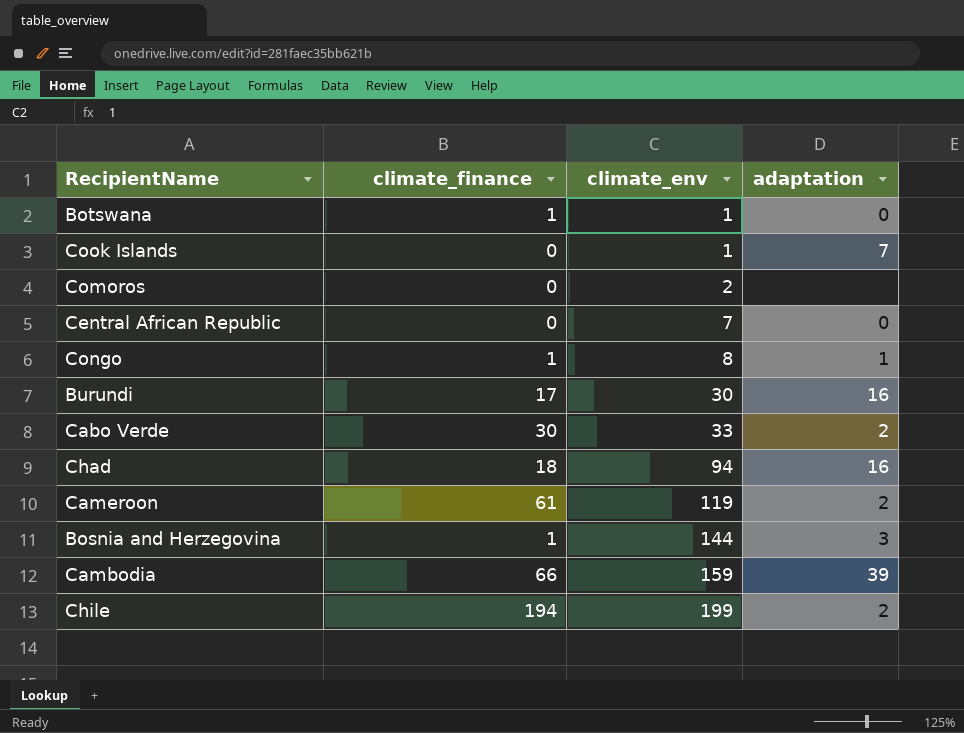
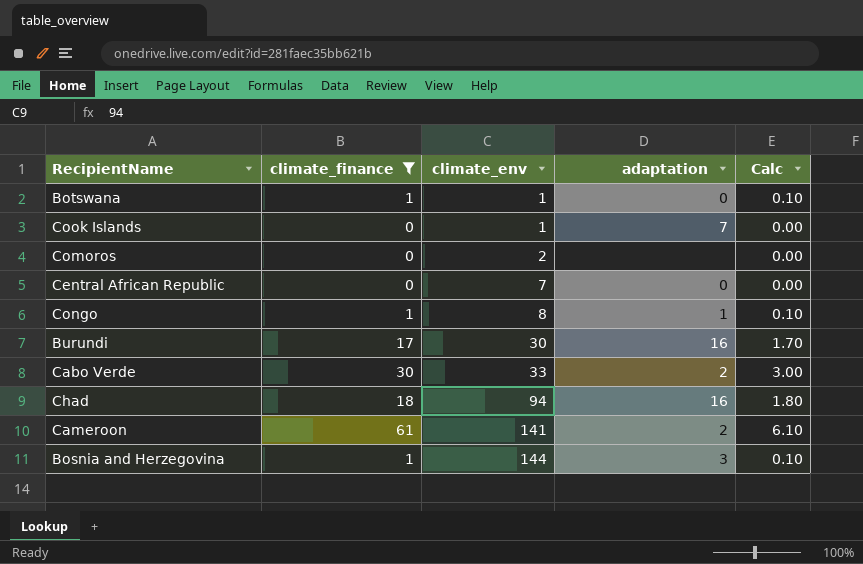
filter: none -> climate_finance <= 61
column Calc | formula: none -> [climate_finance] * 0.1
Cameroon | climate_env: 119 -> 141

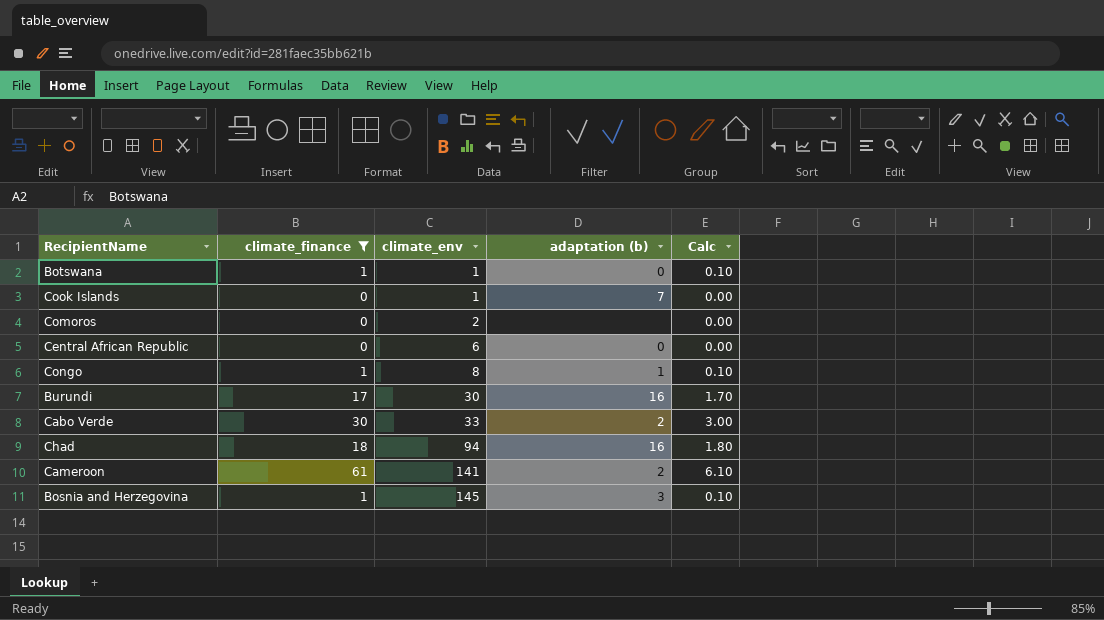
column name: adaptation -> adaptation (b)
Central African Republic | climate_env: 7 -> 6
Bosnia and Herzegovina | climate_env: 144 -> 145

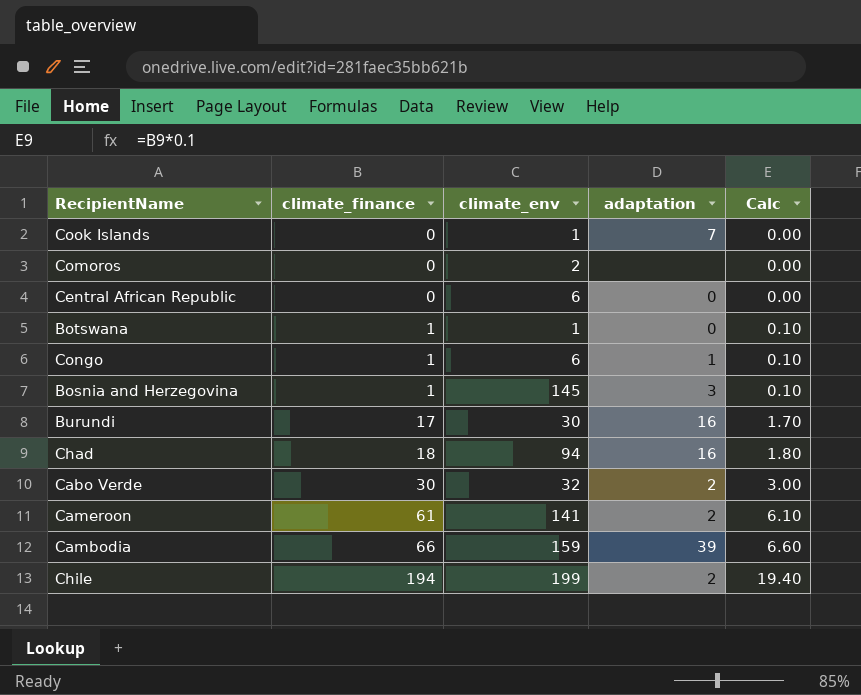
filter: climate_finance <= 61 -> none
row order: climate_env ascending -> climate_finance ascending
column name: adaptation (b) -> adaptation
Congo | climate_env: 8 -> 6
Cabo Verde | climate_env: 33 -> 32

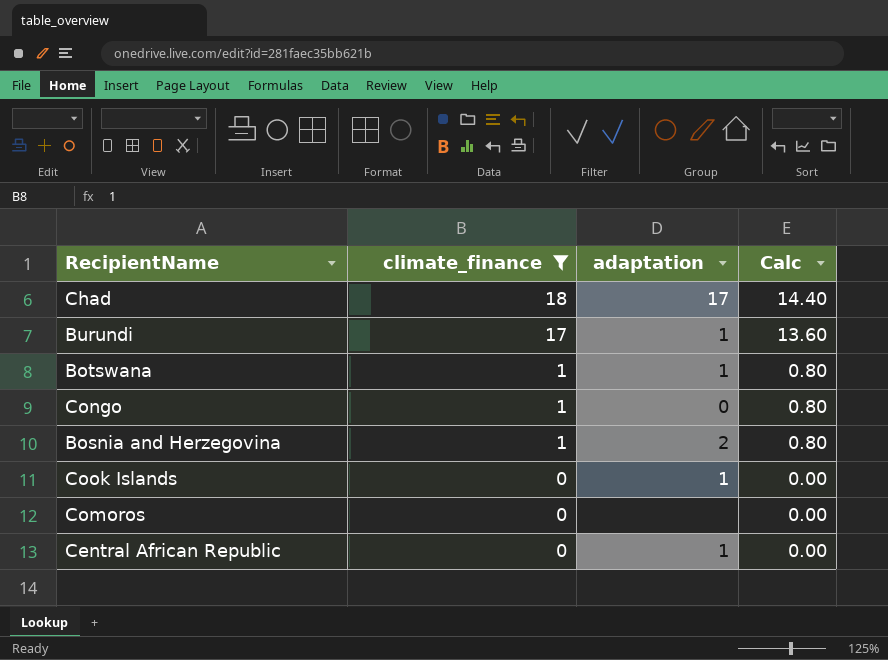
filter: none -> climate_finance <= 18
row order: climate_finance ascending -> climate_finance descending
column climate_env | position: 3 -> none
column Calc | formula: [climate_finance] * 0.1 -> [climate_finance] * 0.8
Chad | adaptation: 16 -> 17
Burundi | adaptation: 16 -> 1
Botswana | adaptation: 0 -> 1
Congo | adaptation: 1 -> 0
Bosnia and Herzegovina | adaptation: 3 -> 2
Cook Islands | adaptation: 7 -> 1
Central African Republic | adaptation: 0 -> 1

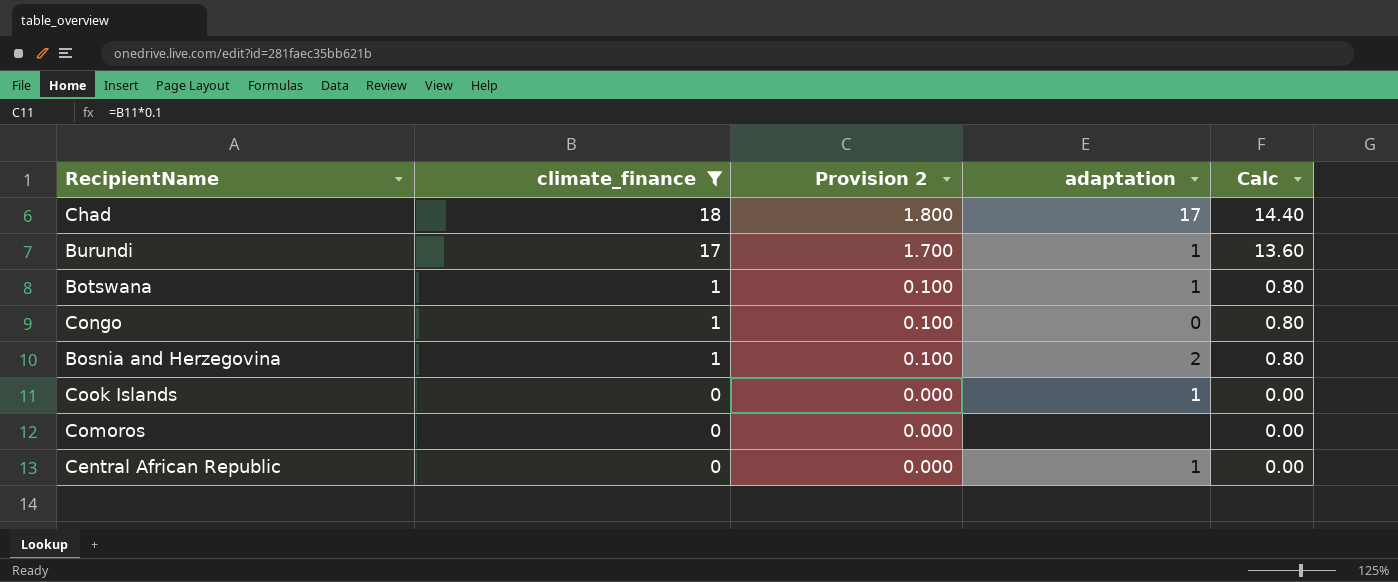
column Provision 2 | formula: none -> [climate_finance] * 0.1

